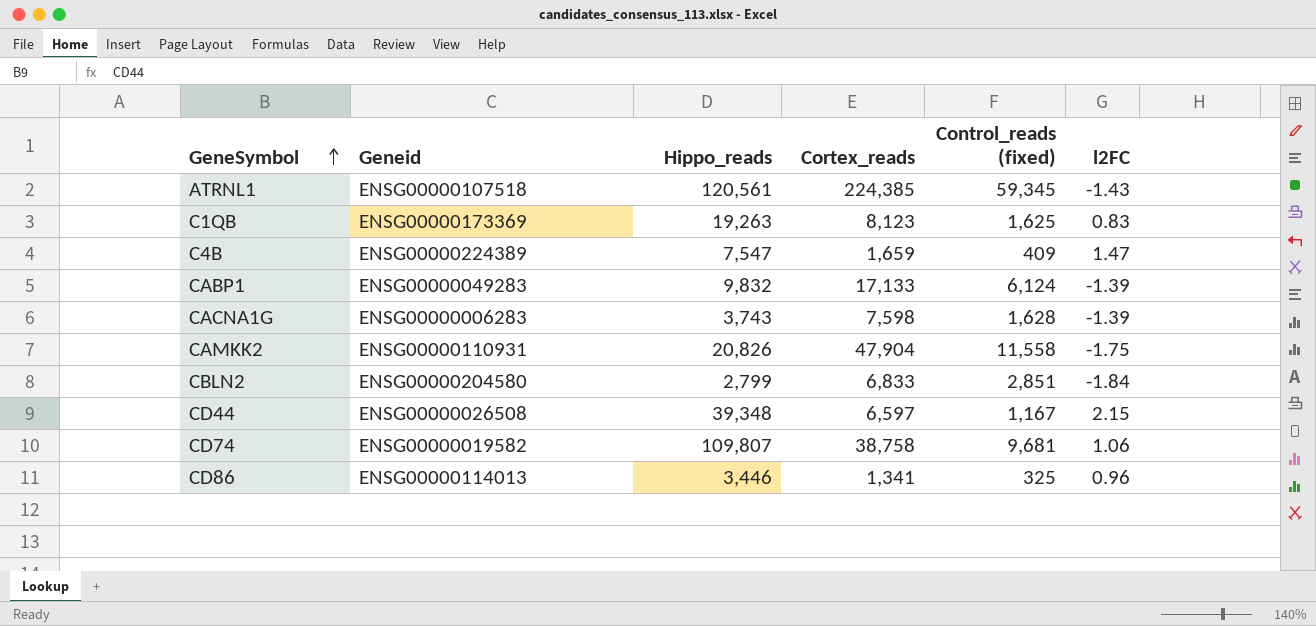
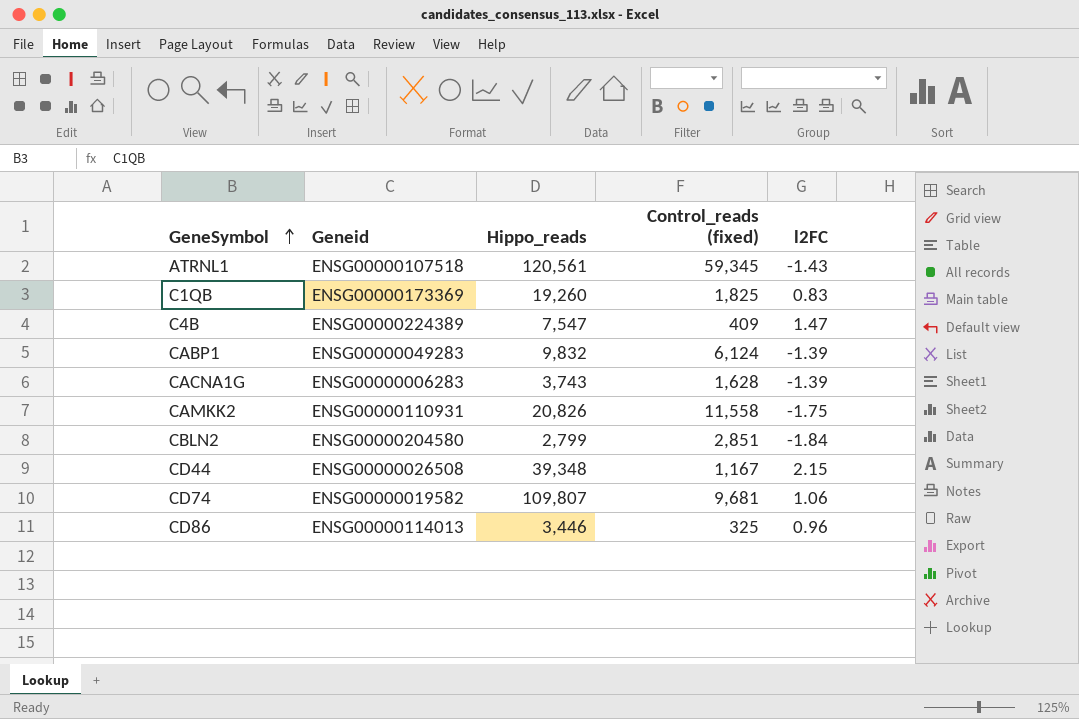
column Cortex_reads | position: 4 -> none
C1QB | Hippo_reads: 19,263 -> 19,260
C1QB | Control_reads (fixed): 1,625 -> 1,825

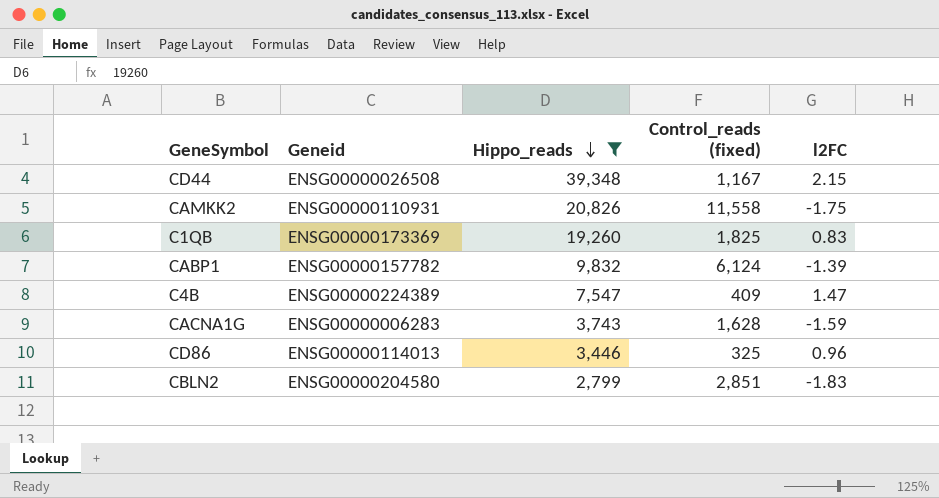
filter: none -> Hippo_reads <= 39,348
row order: GeneSymbol ascending -> Hippo_reads descending
CABP1 | Geneid: ENSG00000049283 -> ENSG00000157782
CACNA1G | l2FC: -1.39 -> -1.59
CBLN2 | l2FC: -1.84 -> -1.83

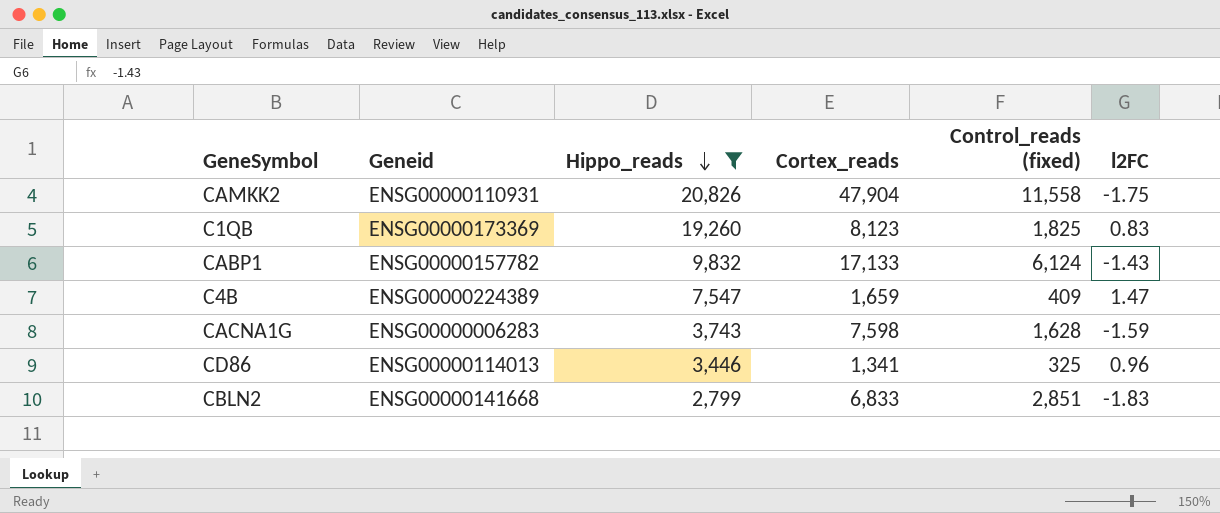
column Cortex_reads | position: none -> 4
row CD44: ENSG00000026508 | 39,348 | 1,167 | 2.15 -> none
CABP1 | l2FC: -1.39 -> -1.43
CBLN2 | Geneid: ENSG00000204580 -> ENSG00000141668

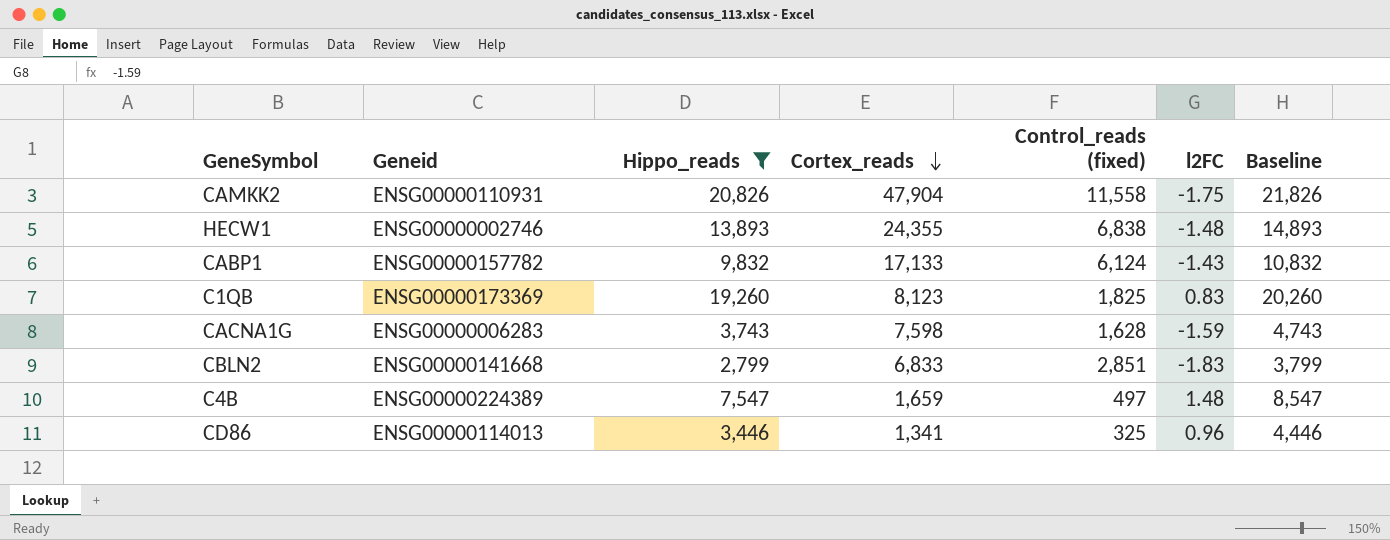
row order: Hippo_reads descending -> Cortex_reads descending
column Baseline | formula: none -> [Hippo_reads] + 1000
row HECW1: none -> ENSG00000002746 | 13,893 | 24,355 | 6,838 | -1.48 | 14,893
C4B | Control_reads (fixed): 409 -> 497
C4B | l2FC: 1.47 -> 1.48

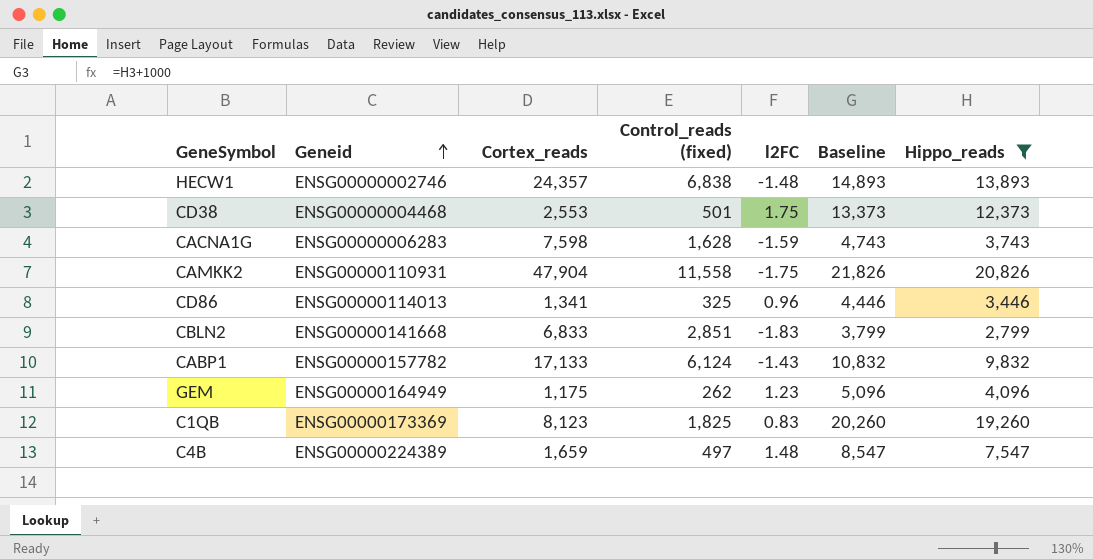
row order: Cortex_reads descending -> Geneid ascending
column Hippo_reads | position: 3 -> 7
HECW1 | Cortex_reads: 24,355 -> 24,357
row CD38: none -> ENSG00000004468 | 2,553 | 501 | 1.75 | 13,373 | 12,373
row GEM: none -> ENSG00000164949 | 1,175 | 262 | 1.23 | 5,096 | 4,096

